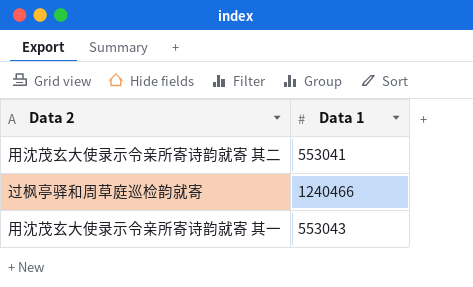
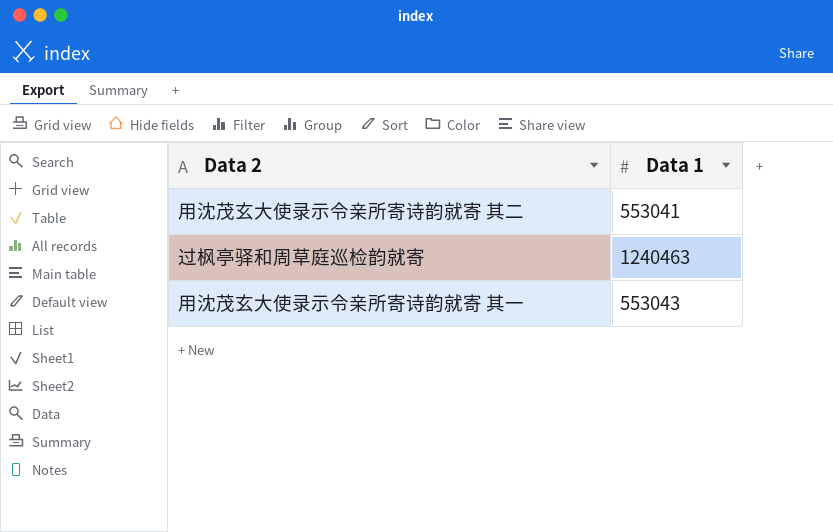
过枫亭驿和周草庭巡检韵就寄 | Data 1: 1240466 -> 1240463

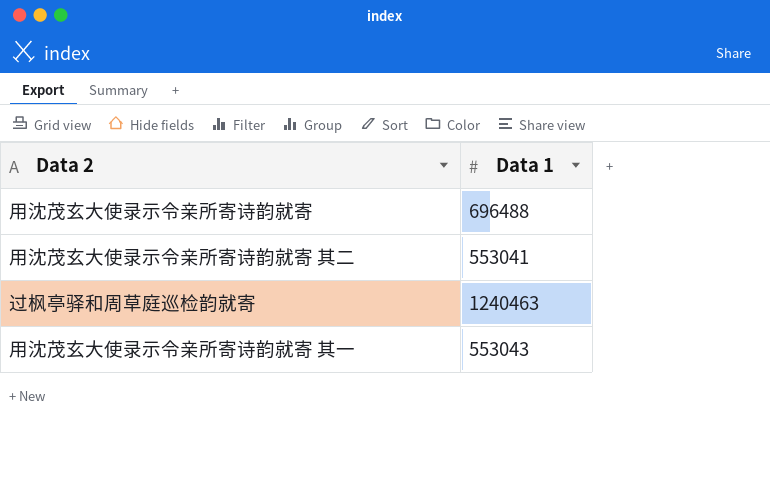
row 用沈茂玄大使录示令亲所寄诗韵就寄: none -> 696488

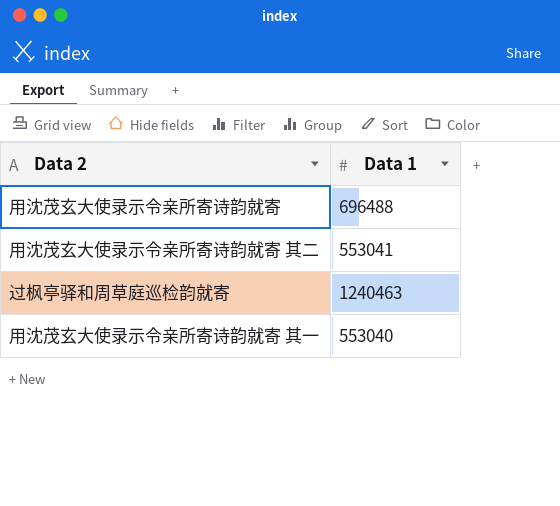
用沈茂玄大使录示令亲所寄诗韵就寄 其一 | Data 1: 553043 -> 553040

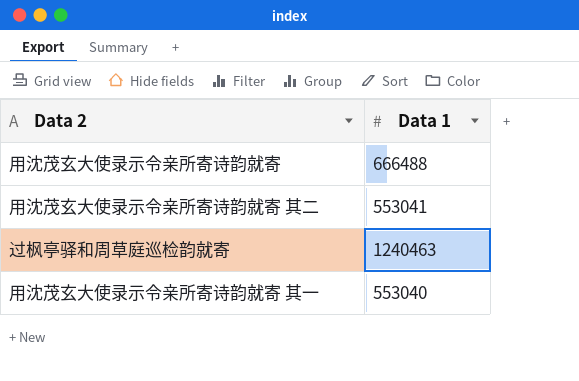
用沈茂玄大使录示令亲所寄诗韵就寄 | Data 1: 696488 -> 666488

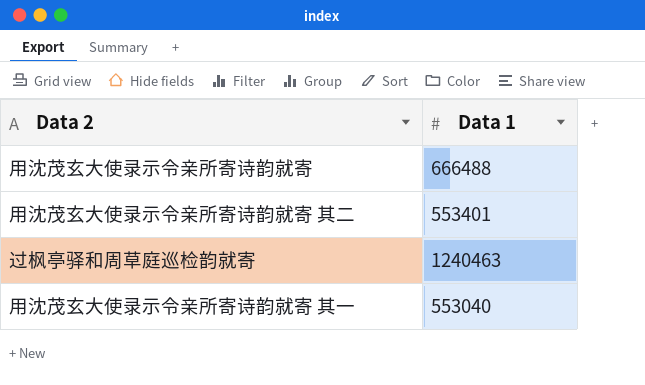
用沈茂玄大使录示令亲所寄诗韵就寄 其二 | Data 1: 553041 -> 553401

